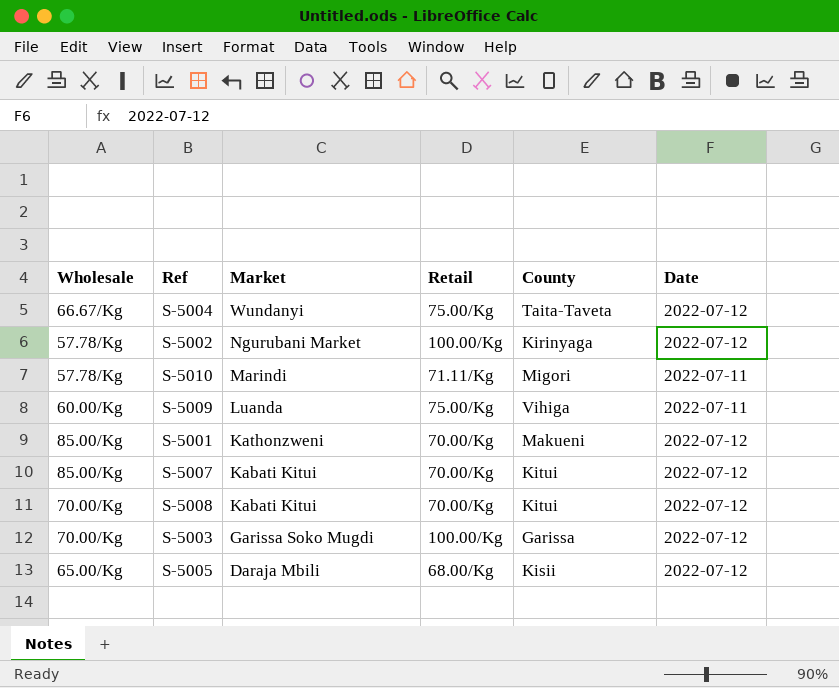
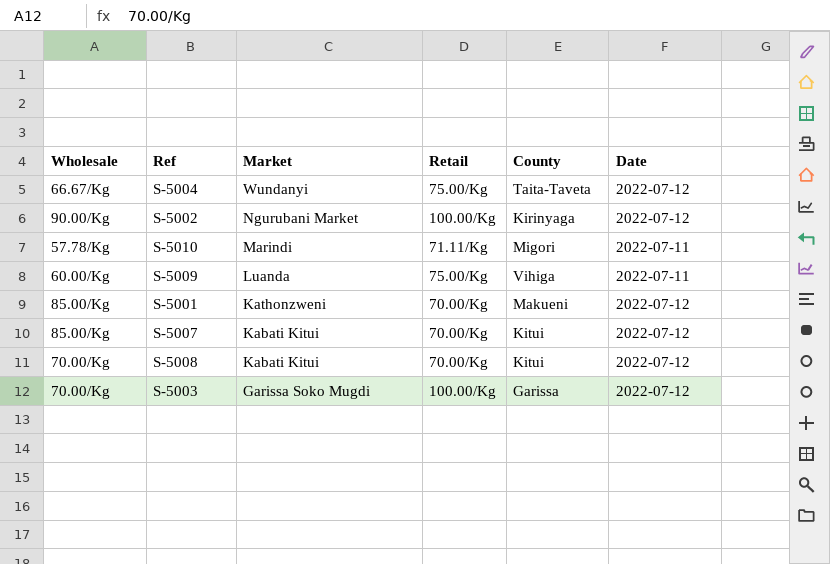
row S-5005: 65.00/Kg | Daraja Mbili | 68.00/Kg | Kisii | 2022-07-12 -> none
S-5002 | Wholesale: 57.78/Kg -> 90.00/Kg

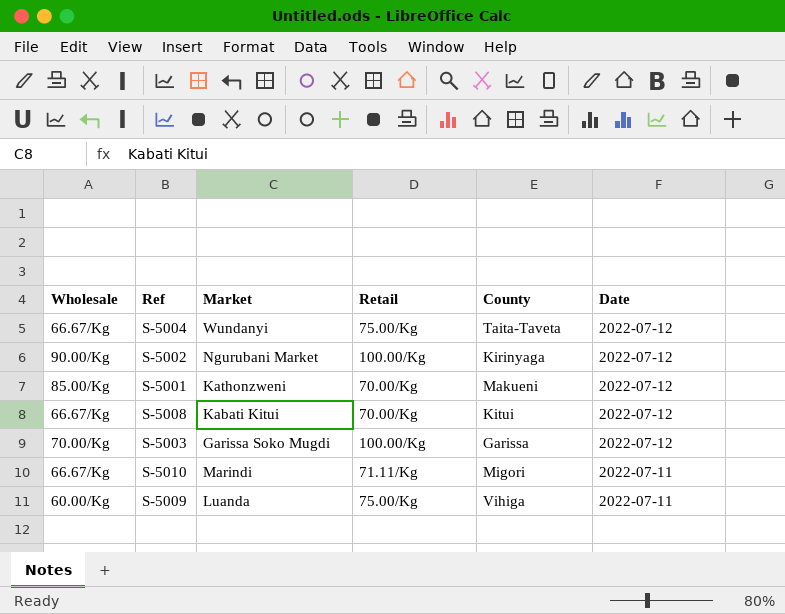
row order: Market descending -> Date descending
row S-5007: 85.00/Kg | Kabati Kitui | 70.00/Kg | Kitui | 2022-07-12 -> none
S-5008 | Wholesale: 70.00/Kg -> 66.67/Kg
S-5010 | Wholesale: 57.78/Kg -> 66.67/Kg

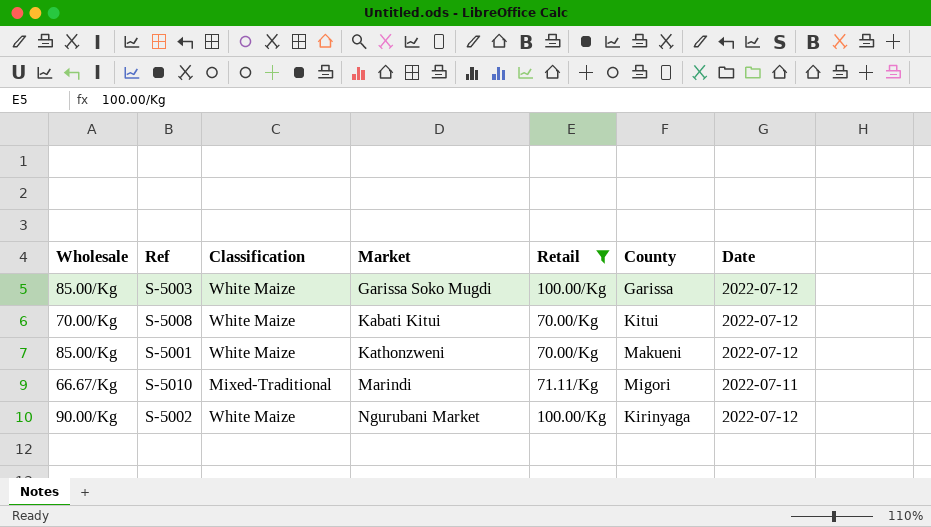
filter: none -> Retail != 75.00/Kg
row order: Date descending -> Market ascending
column Classification | position: none -> 3
S-5003 | Wholesale: 70.00/Kg -> 85.00/Kg
S-5008 | Wholesale: 66.67/Kg -> 70.00/Kg

